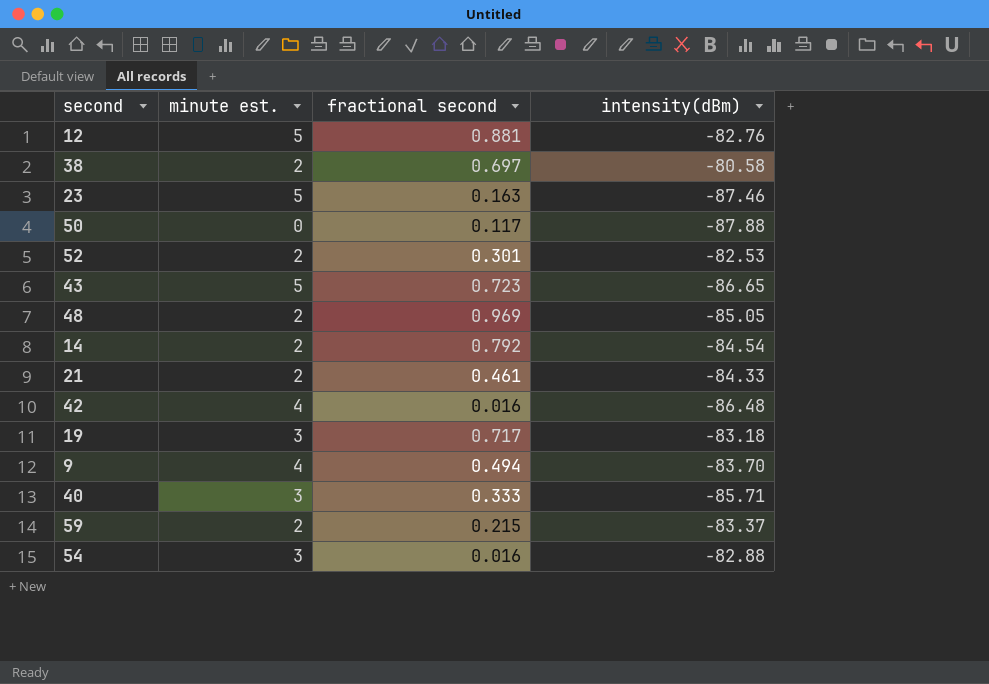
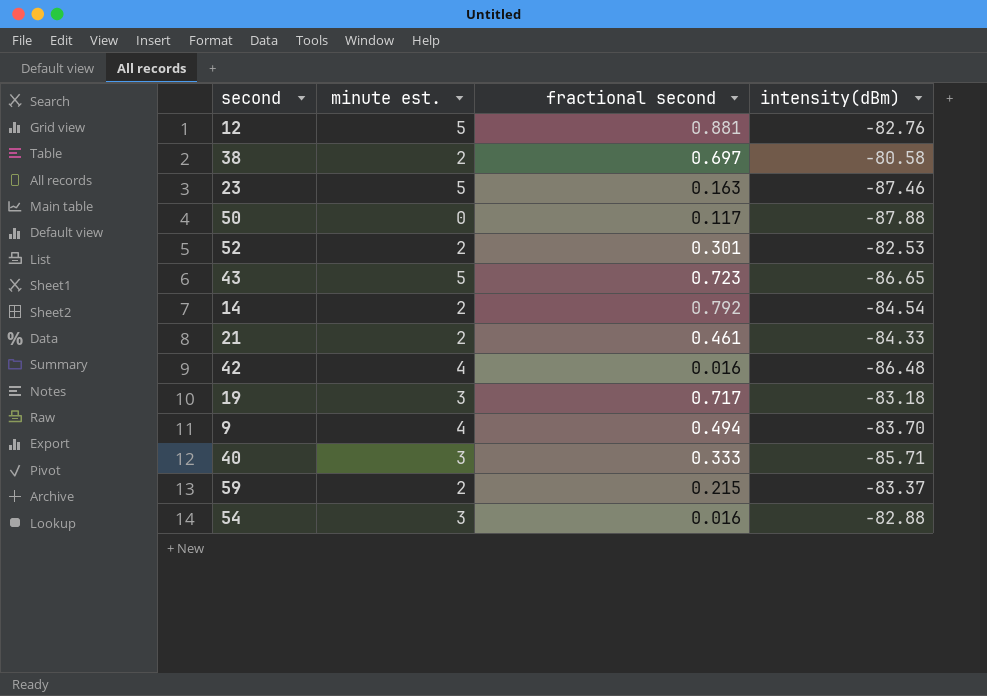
row 48: 2 | 0.969 | -85.05 -> none

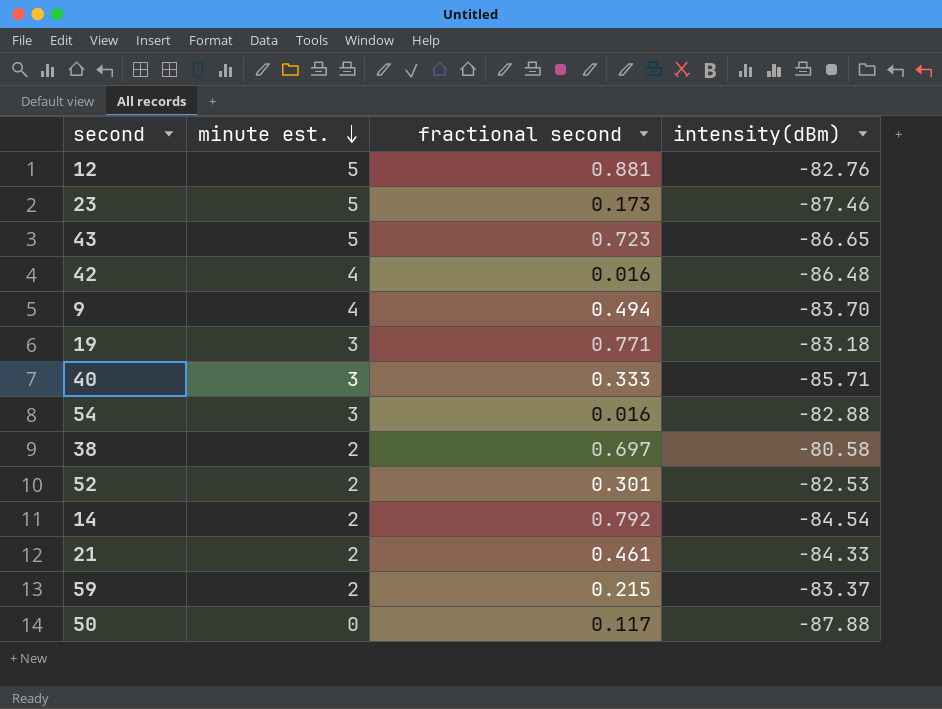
row order: none -> minute est. descending
23 | fractional second: 0.163 -> 0.173
19 | fractional second: 0.717 -> 0.771

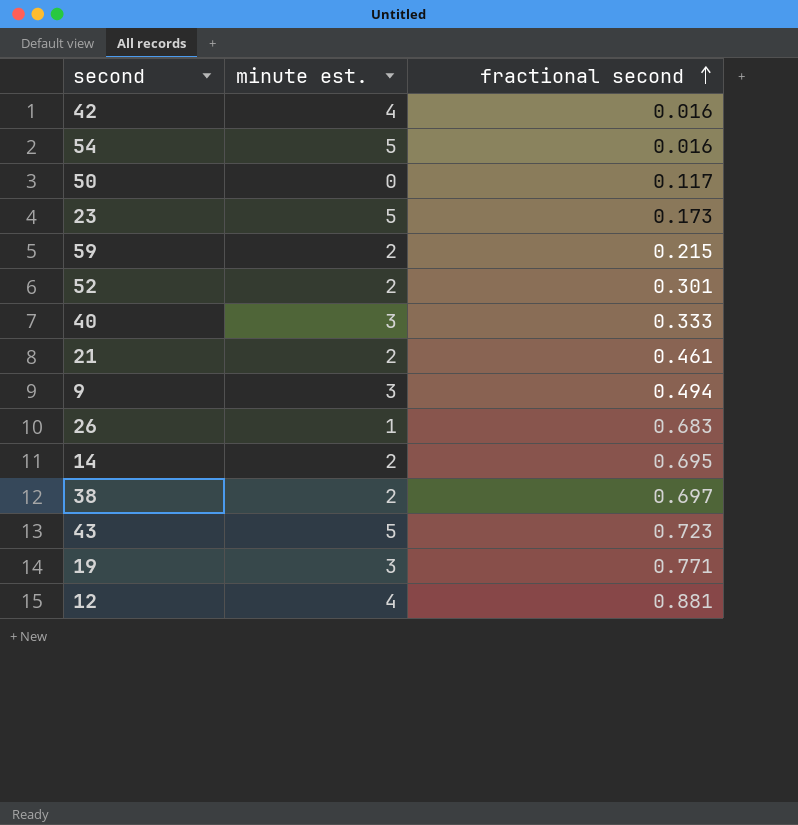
row order: minute est. descending -> fractional second ascending
column intensity(dBm) | position: 4 -> none
54 | minute est.: 3 -> 5
9 | minute est.: 4 -> 3
row 26: none -> 1 | 0.683
14 | fractional second: 0.792 -> 0.695
12 | minute est.: 5 -> 4

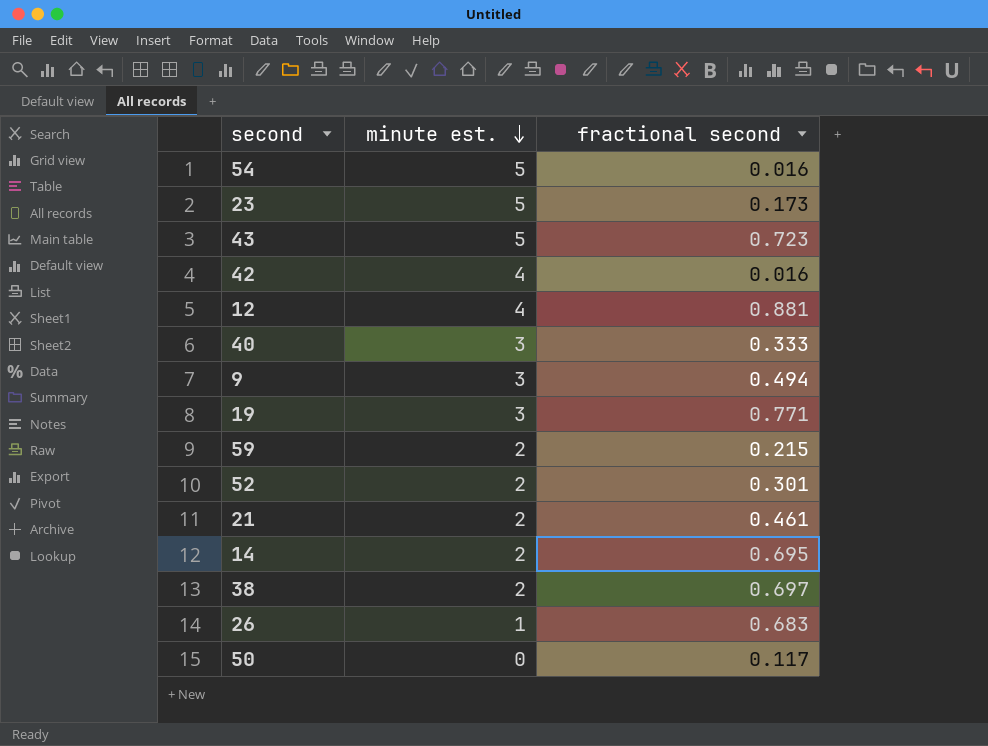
row order: fractional second ascending -> minute est. descending

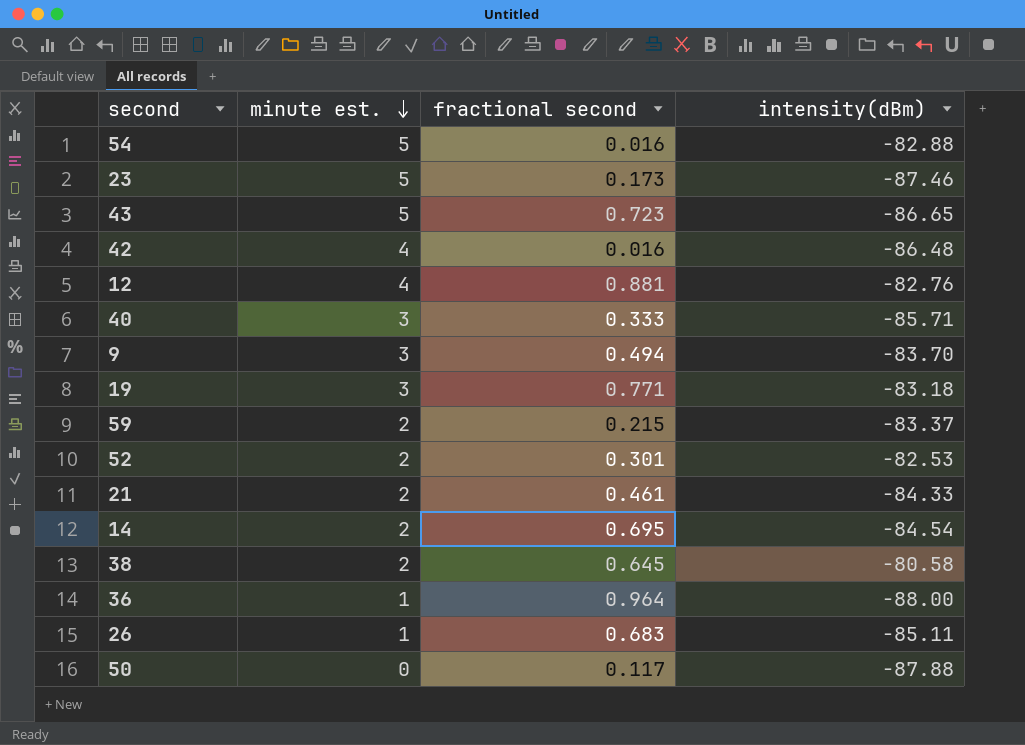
column intensity(dBm) | position: none -> 4
38 | fractional second: 0.697 -> 0.645
row 36: none -> 1 | 0.964 | -88.00

